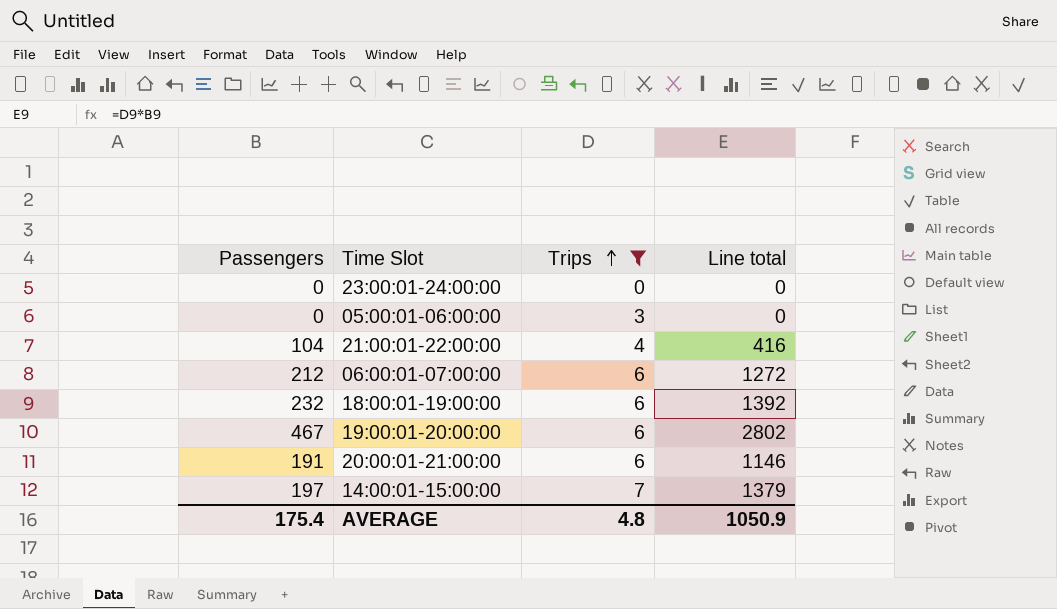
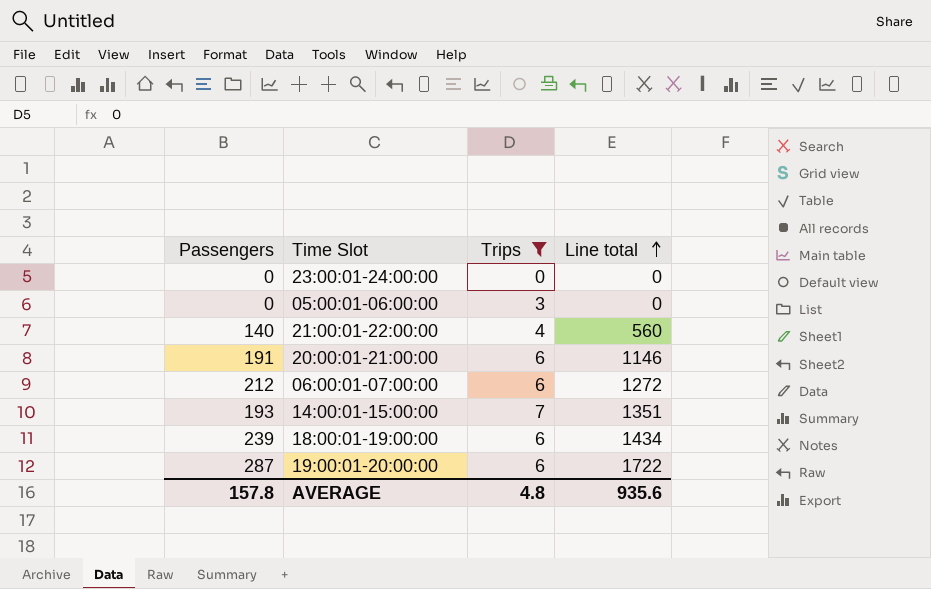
row order: Trips ascending -> Line total ascending
21:00:01-22:00:00 | Passengers: 104 -> 140
21:00:01-22:00:00 | Line total: 416 -> 560
14:00:01-15:00:00 | Passengers: 197 -> 193
14:00:01-15:00:00 | Line total: 1379 -> 1351
18:00:01-19:00:00 | Passengers: 232 -> 239
18:00:01-19:00:00 | Line total: 1392 -> 1434
19:00:01-20:00:00 | Passengers: 467 -> 287
19:00:01-20:00:00 | Line total: 2802 -> 1722
AVERAGE | Passengers: 175.4 -> 157.8
AVERAGE | Line total: 1050.9 -> 935.6

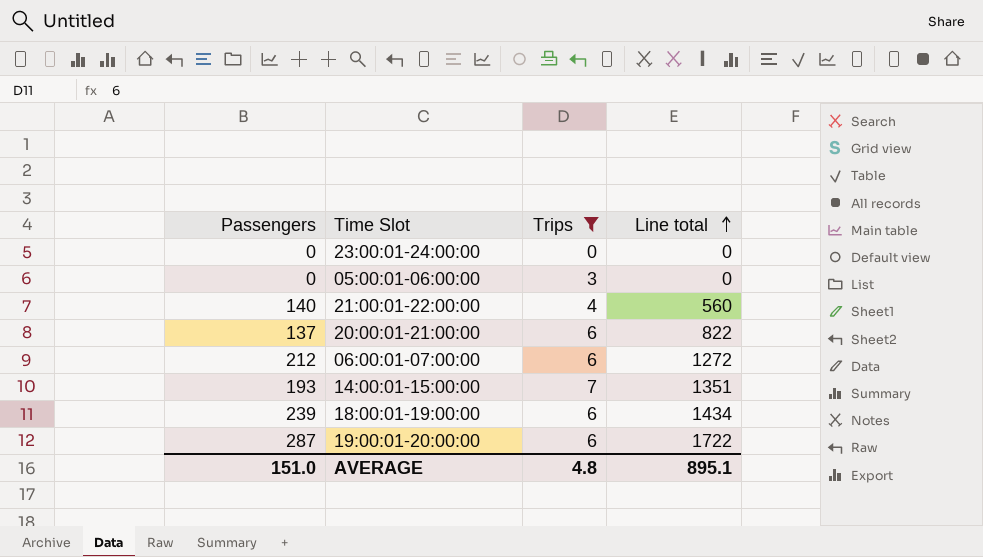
20:00:01-21:00:00 | Passengers: 191 -> 137
20:00:01-21:00:00 | Line total: 1146 -> 822
AVERAGE | Passengers: 157.8 -> 151.0
AVERAGE | Line total: 935.6 -> 895.1

